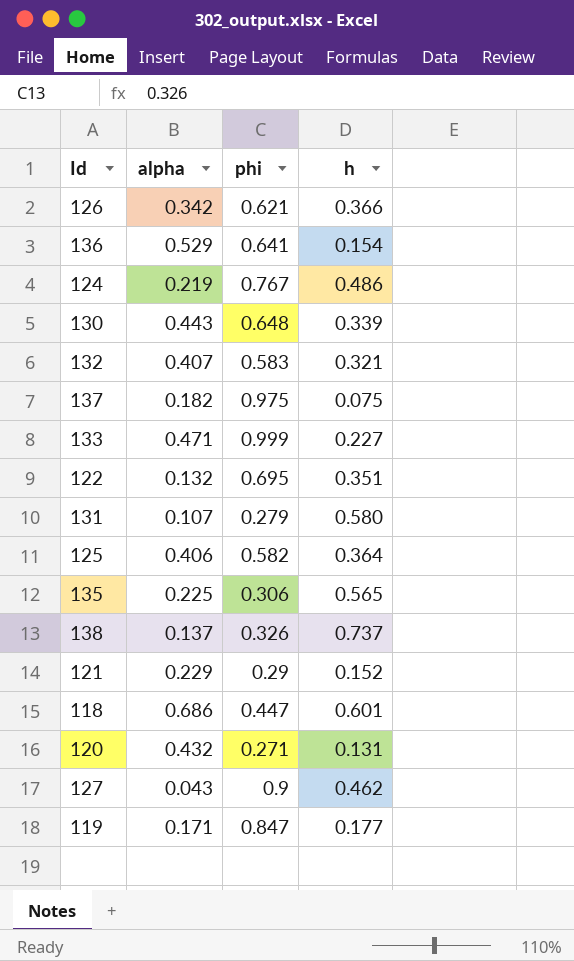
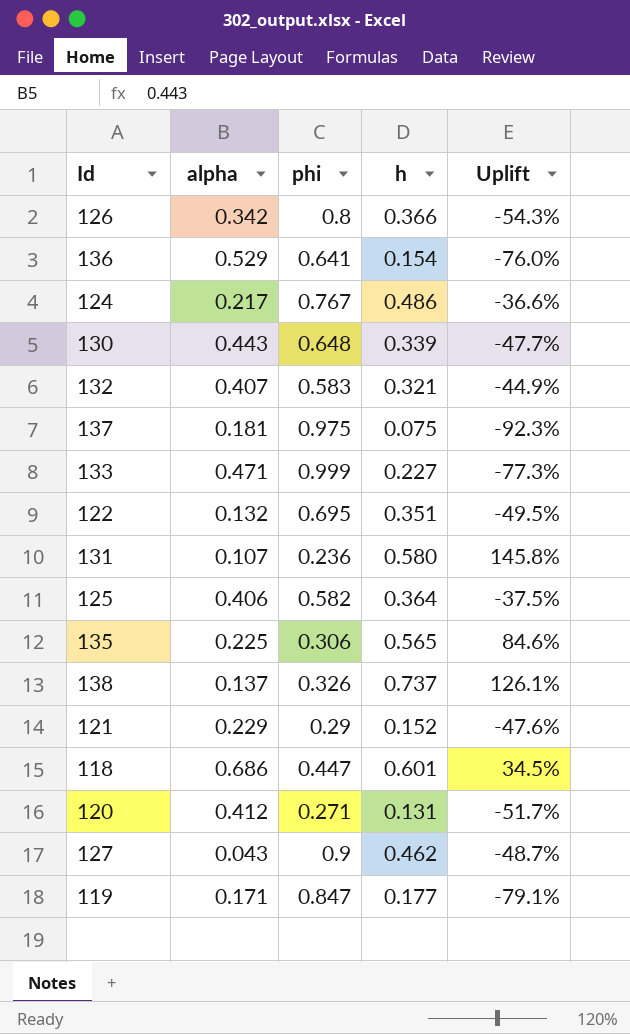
column Uplift | formula: none -> ([h] - [phi]) / [phi]
126 | phi: 0.621 -> 0.8
124 | alpha: 0.219 -> 0.217
137 | alpha: 0.182 -> 0.181
131 | phi: 0.279 -> 0.236
120 | alpha: 0.432 -> 0.412

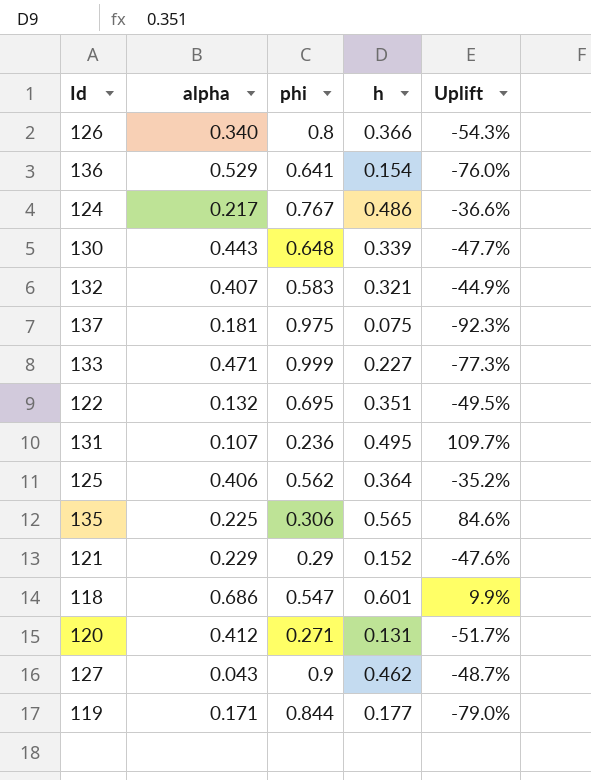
row 138: 0.137 | 0.326 | 0.737 | 126.1% -> none
126 | alpha: 0.342 -> 0.340
131 | h: 0.580 -> 0.495
131 | Uplift: 145.8% -> 109.7%
125 | phi: 0.582 -> 0.562
125 | Uplift: -37.5% -> -35.2%
118 | phi: 0.447 -> 0.547
118 | Uplift: 34.5% -> 9.9%
119 | phi: 0.847 -> 0.844
119 | Uplift: -79.1% -> -79.0%

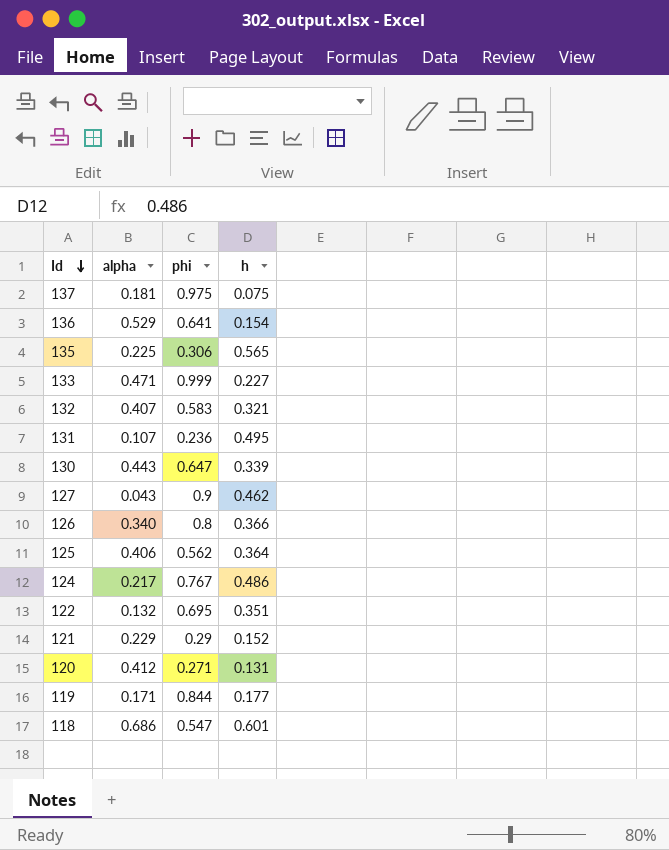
row order: none -> Id descending
column Uplift | formula: ([h] - [phi]) / [phi] -> none
130 | phi: 0.648 -> 0.647

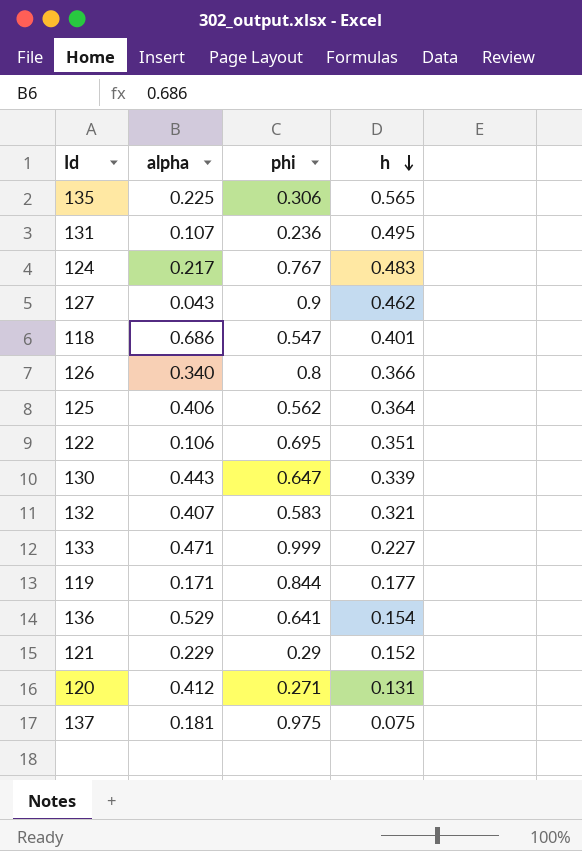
row order: Id descending -> h descending
124 | h: 0.486 -> 0.483
118 | h: 0.601 -> 0.401
122 | alpha: 0.132 -> 0.106

